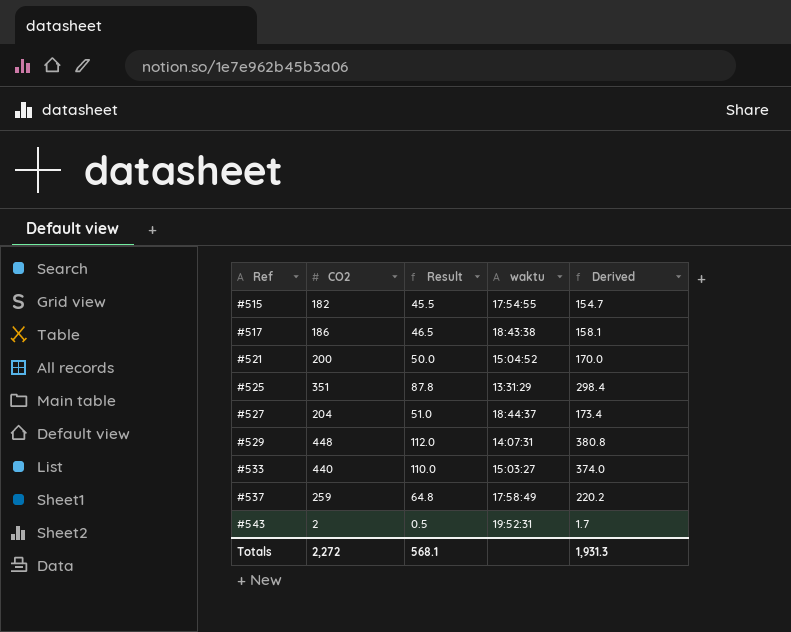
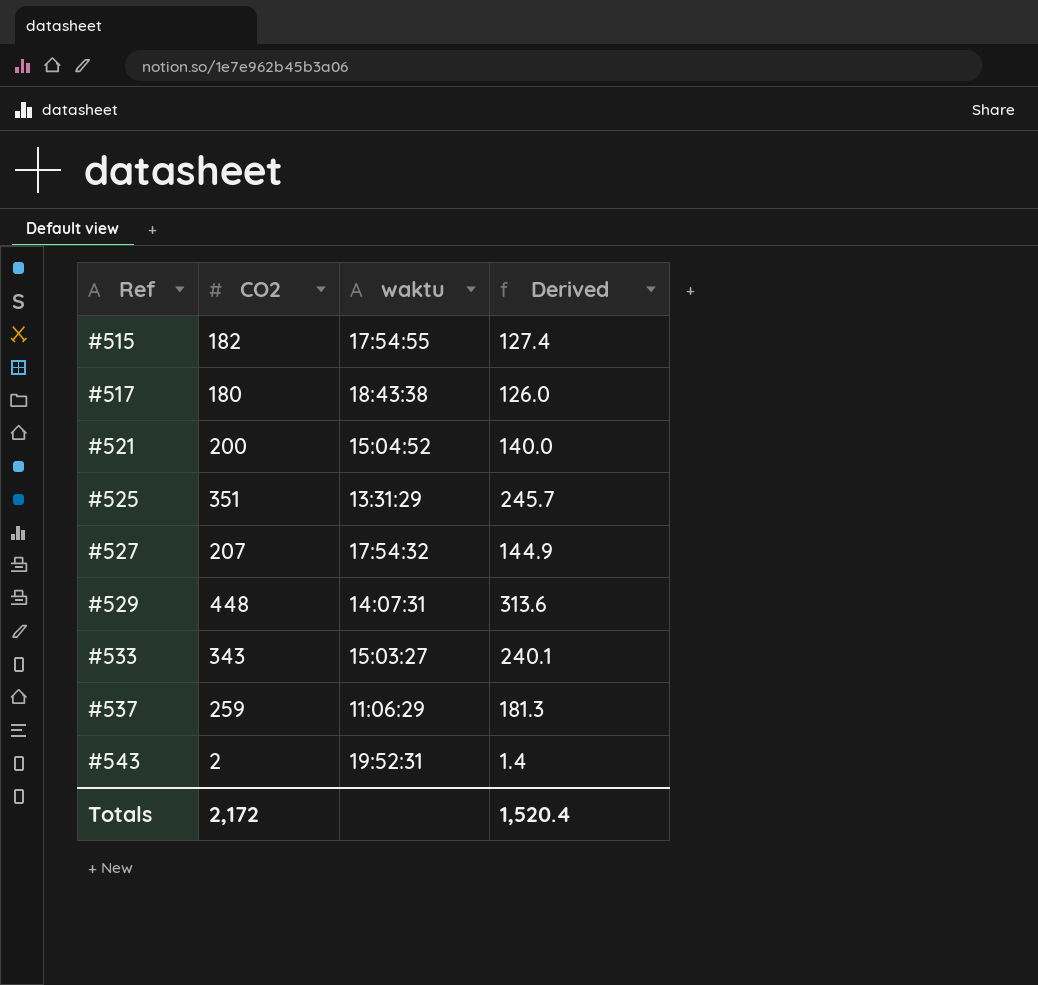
column Result | formula: [CO2] * 0.25 -> none
column Derived | formula: [CO2] * 0.85 -> [CO2] * 0.7
#517 | CO2: 186 -> 180
#527 | CO2: 204 -> 207
#527 | waktu: 18:44:37 -> 17:54:32
#533 | CO2: 440 -> 343
#537 | waktu: 17:58:49 -> 11:06:29
Totals | CO2: 2,272 -> 2,172
Totals | Derived: 1,931.3 -> 1,520.4

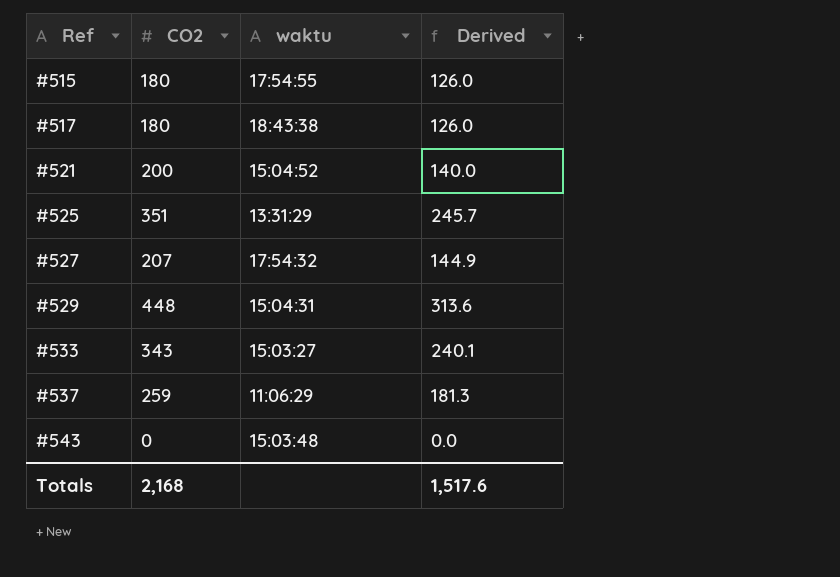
#515 | CO2: 182 -> 180
#515 | Derived: 127.4 -> 126.0
#529 | waktu: 14:07:31 -> 15:04:31
#543 | CO2: 2 -> 0
#543 | waktu: 19:52:31 -> 15:03:48
#543 | Derived: 1.4 -> 0.0
Totals | CO2: 2,172 -> 2,168
Totals | Derived: 1,520.4 -> 1,517.6

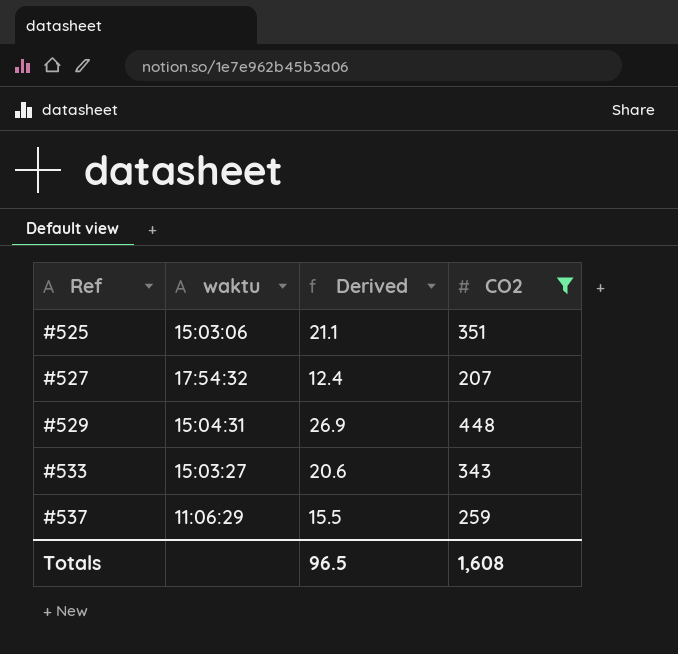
filter: none -> CO2 >= 207
column Derived | formula: [CO2] * 0.7 -> [CO2] * 0.06
column CO2 | position: 2 -> 4
#525 | waktu: 13:31:29 -> 15:03:06
Totals | Derived: 1,517.6 -> 96.5
Totals | CO2: 2,168 -> 1,608

